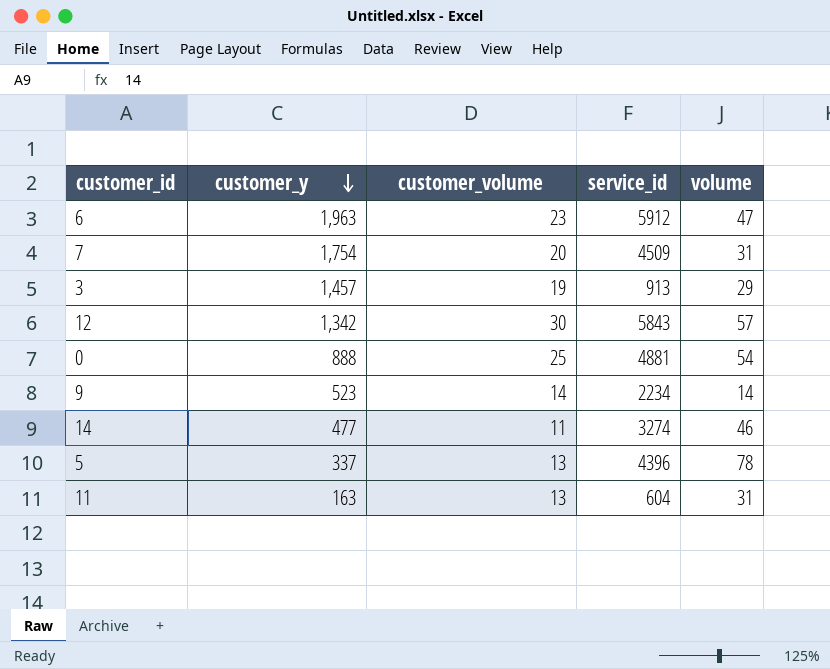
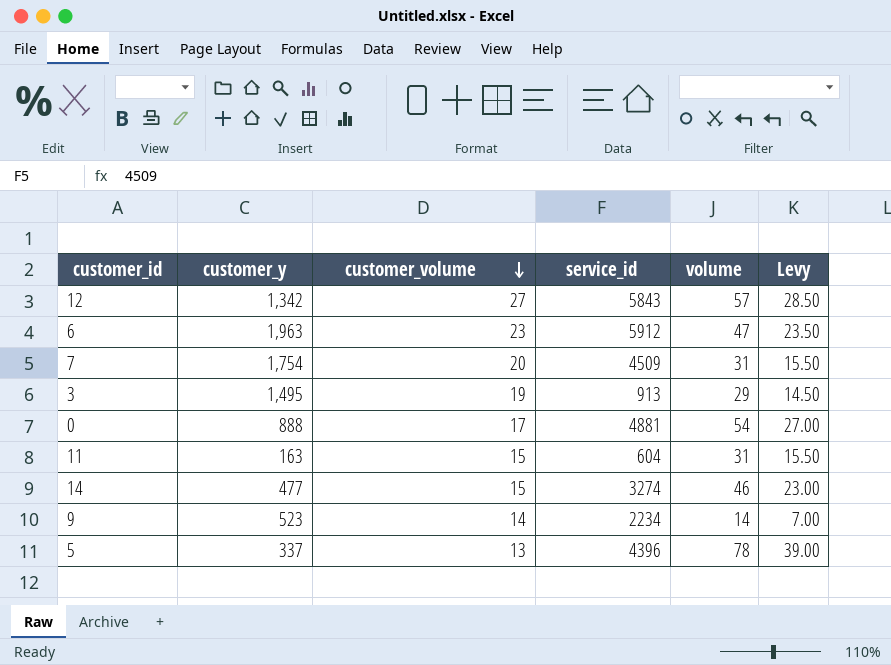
row order: customer_y descending -> customer_volume descending
column Levy | formula: none -> [volume] * 0.5
12 | customer_volume: 30 -> 27
3 | customer_y: 1,457 -> 1,495
0 | customer_volume: 25 -> 17
11 | customer_volume: 13 -> 15
14 | customer_volume: 11 -> 15

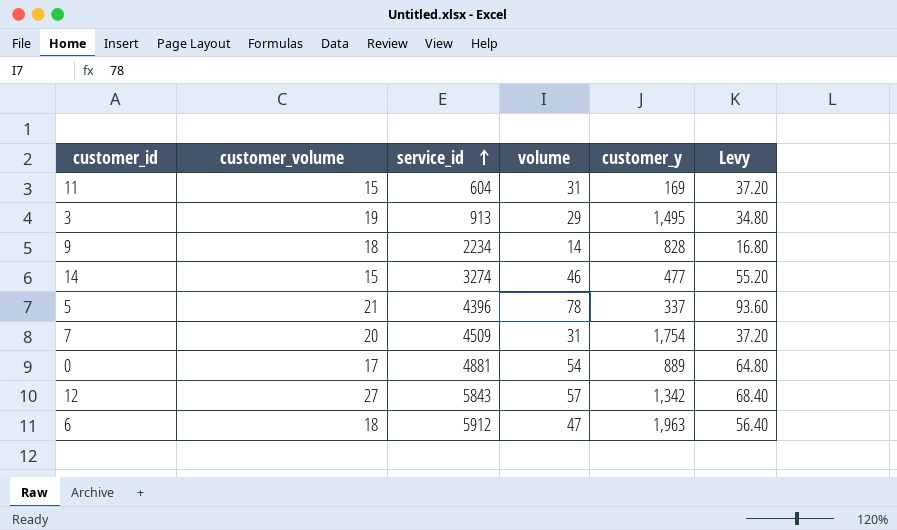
row order: customer_volume descending -> service_id ascending
column customer_y | position: 2 -> 5
column Levy | formula: [volume] * 0.5 -> [volume] * 1.2
11 | customer_y: 163 -> 169
9 | customer_volume: 14 -> 18
9 | customer_y: 523 -> 828
5 | customer_volume: 13 -> 21
0 | customer_y: 888 -> 889
6 | customer_volume: 23 -> 18

